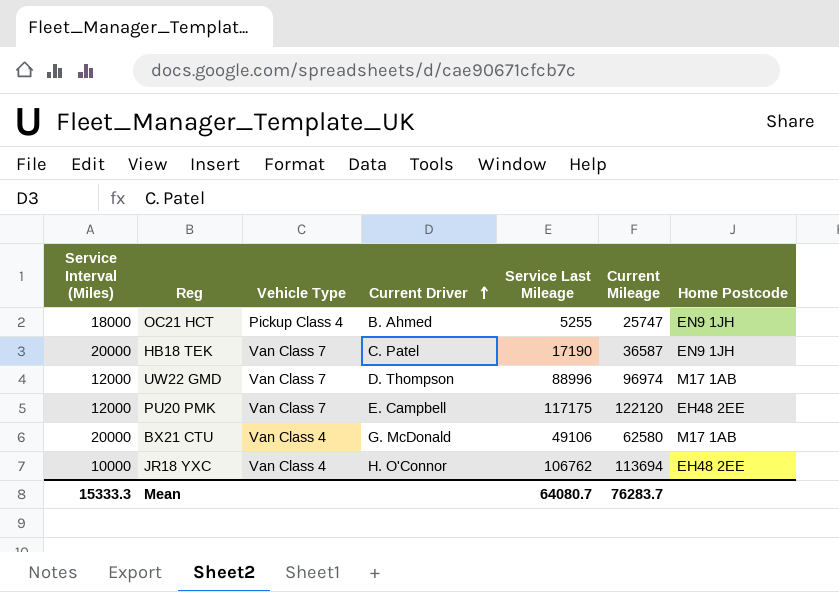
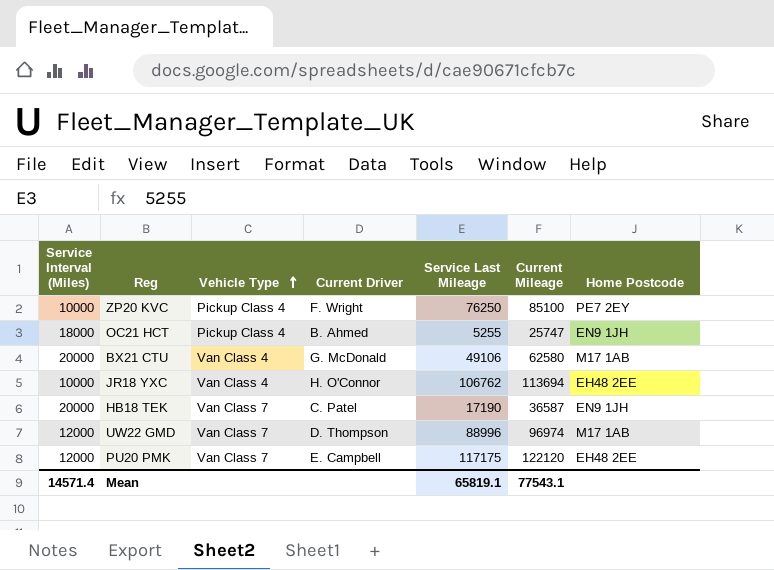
row order: Current Driver ascending -> Vehicle Type ascending
row ZP20 KVC: none -> 10000 | Pickup Class 4 | F. Wright | 76250 | 85100 | PE7 2EY
Mean | Service Interval (Miles): 15333.3 -> 14571.4
Mean | Service Last Mileage: 64080.7 -> 65819.1
Mean | Current Mileage: 76283.7 -> 77543.1

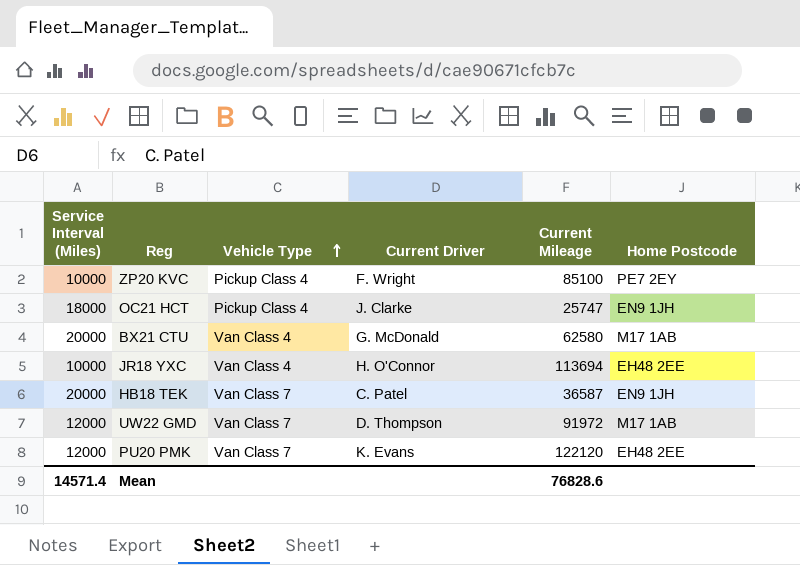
column Service Last Mileage | position: 5 -> none
OC21 HCT | Current Driver: B. Ahmed -> J. Clarke
UW22 GMD | Current Mileage: 96974 -> 91972
PU20 PMK | Current Driver: E. Campbell -> K. Evans
Mean | Current Mileage: 77543.1 -> 76828.6

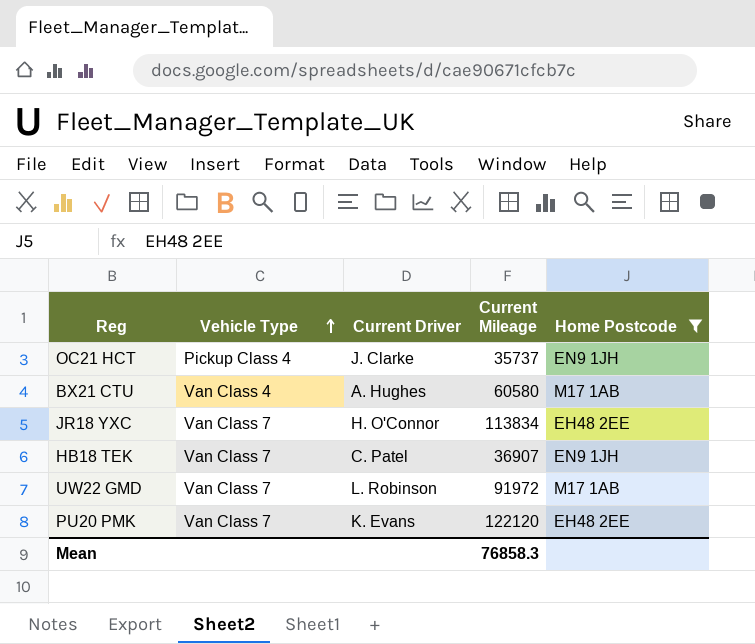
filter: none -> Home Postcode != PE7 2EY
column Service Interval (Miles) | position: 1 -> none
OC21 HCT | Current Mileage: 25747 -> 35737
BX21 CTU | Current Driver: G. McDonald -> A. Hughes
BX21 CTU | Current Mileage: 62580 -> 60580
JR18 YXC | Vehicle Type: Van Class 4 -> Van Class 7
JR18 YXC | Current Mileage: 113694 -> 113834
HB18 TEK | Current Mileage: 36587 -> 36907
UW22 GMD | Current Driver: D. Thompson -> L. Robinson
Mean | Current Mileage: 76828.6 -> 76858.3

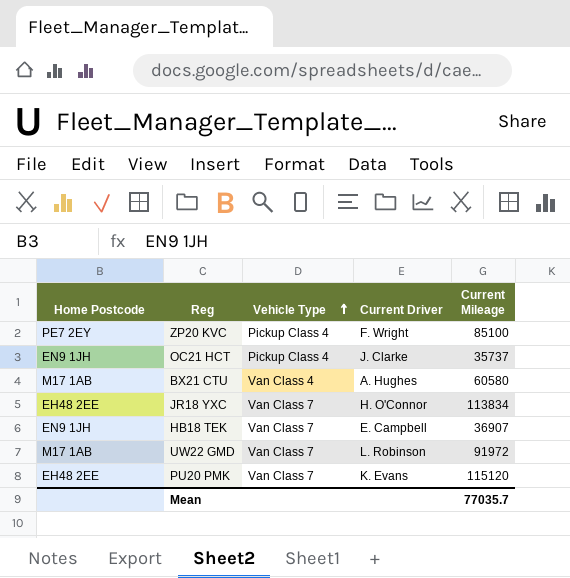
filter: Home Postcode != PE7 2EY -> none
column Home Postcode | position: 5 -> 1
HB18 TEK | Current Driver: C. Patel -> E. Campbell
PU20 PMK | Current Mileage: 122120 -> 115120
Mean | Current Mileage: 76858.3 -> 77035.7

